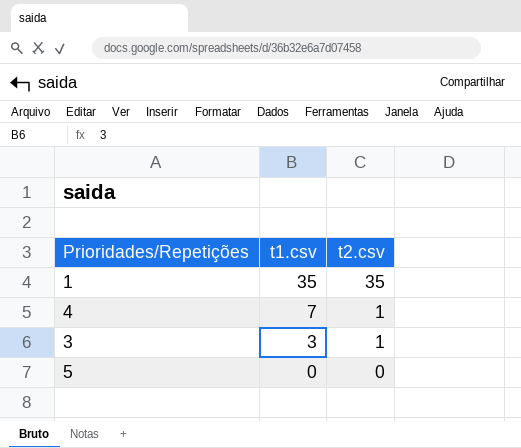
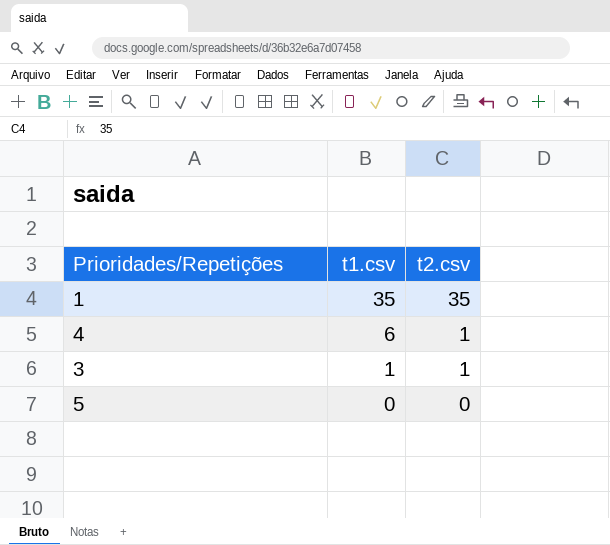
4 | t1.csv: 7 -> 6
3 | t1.csv: 3 -> 1

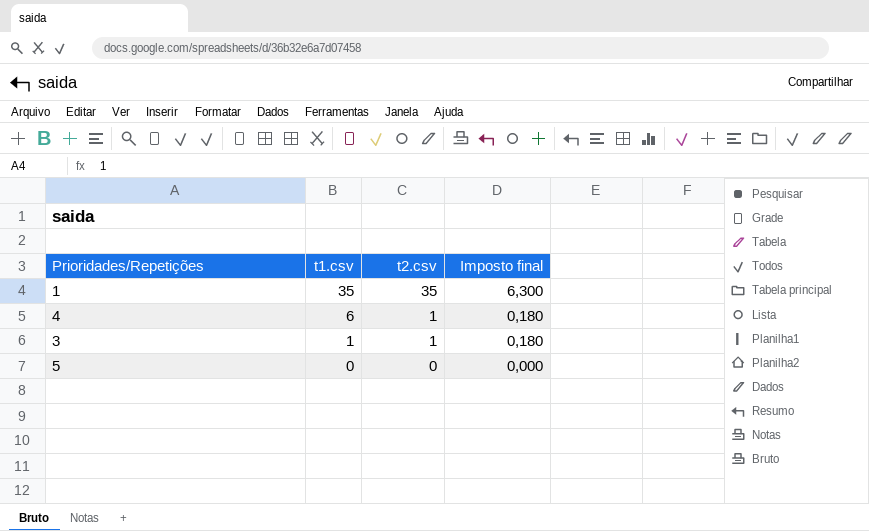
column Imposto final | formula: none -> [t2.csv] * 0,18

